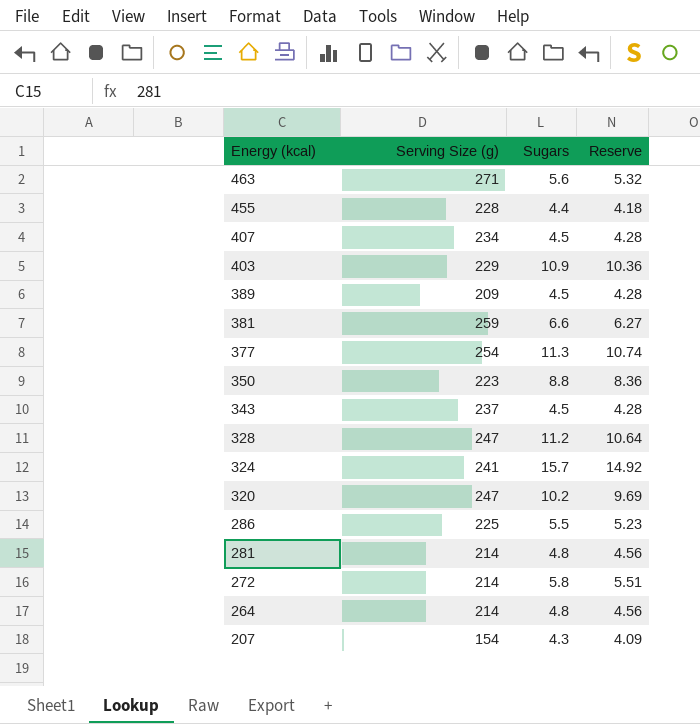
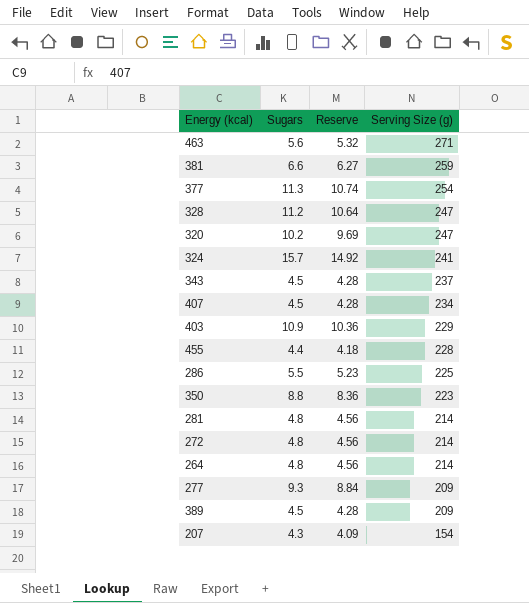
row order: Energy (kcal) descending -> Serving Size (g) descending
column Serving Size (g) | position: 2 -> 4
272 | Sugars: 5.8 -> 4.8
272 | Reserve: 5.51 -> 4.56
row 277: none -> 9.3 | 8.84 | 209

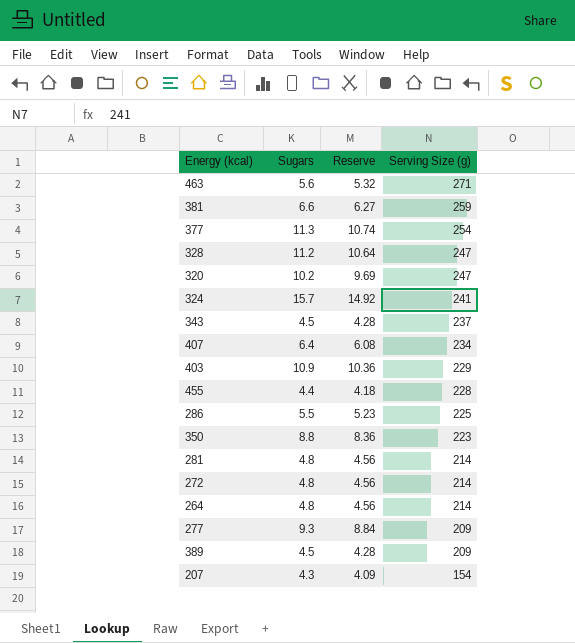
407 | Sugars: 4.5 -> 6.4
407 | Reserve: 4.28 -> 6.08

